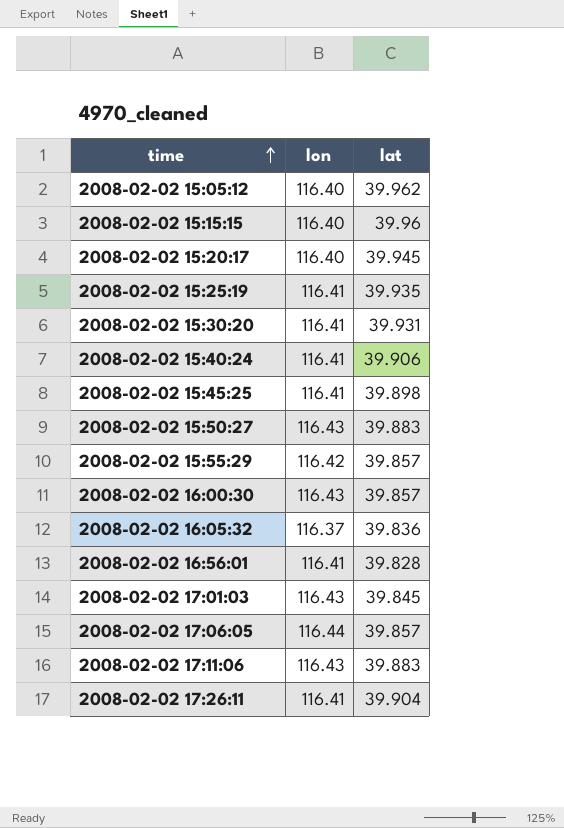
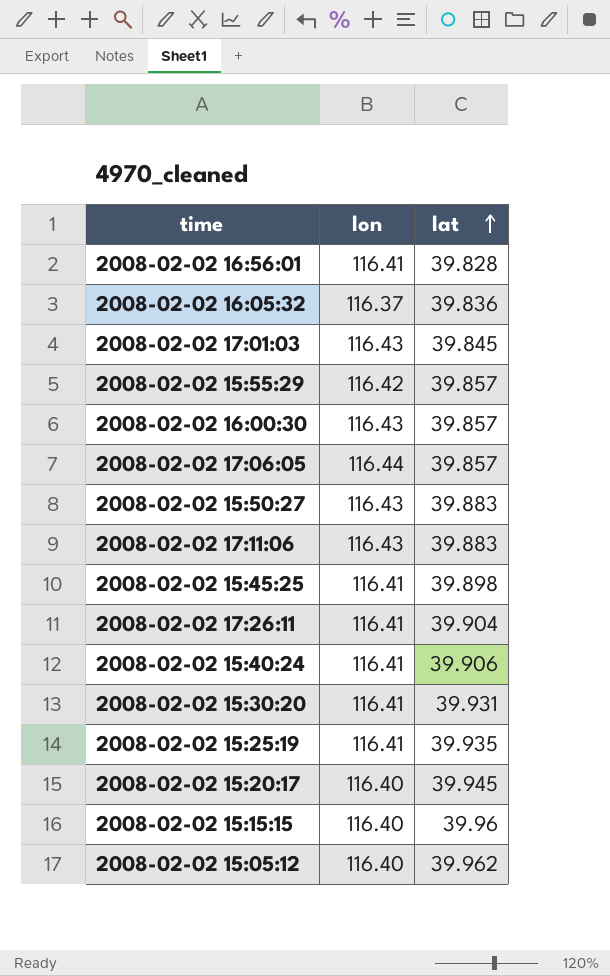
row order: time ascending -> lat ascending

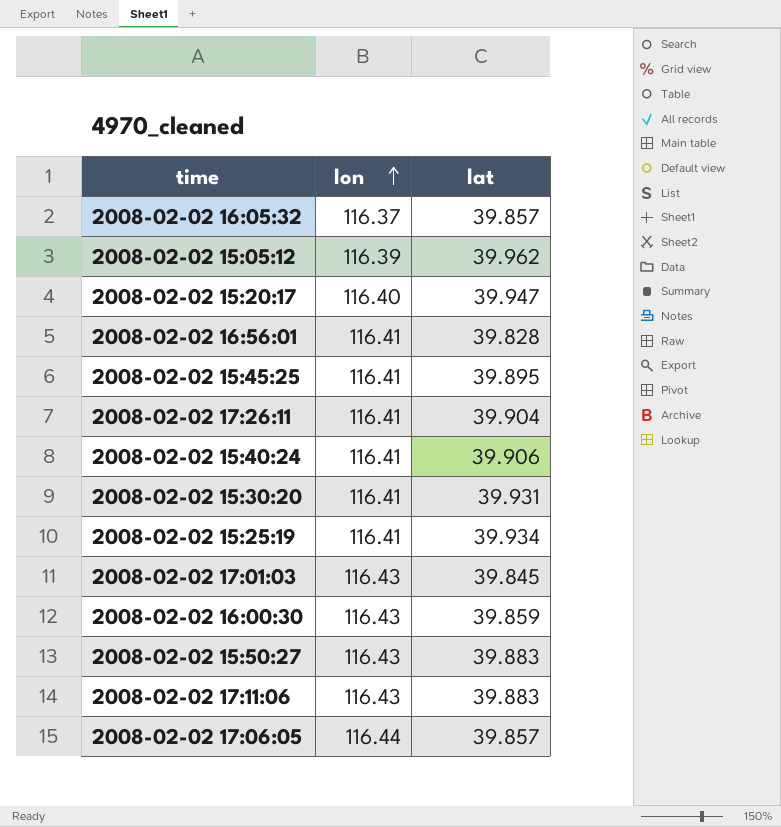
row order: lat ascending -> lon ascending
row 2008-02-02 15:55:29: 116.42 | 39.857 -> none
row 2008-02-02 15:15:15: 116.40 | 39.96 -> none
2008-02-02 16:05:32 | lat: 39.836 -> 39.857
2008-02-02 15:05:12 | lon: 116.40 -> 116.39
2008-02-02 15:20:17 | lat: 39.945 -> 39.947
2008-02-02 15:45:25 | lat: 39.898 -> 39.895
2008-02-02 15:25:19 | lat: 39.935 -> 39.934
2008-02-02 16:00:30 | lat: 39.857 -> 39.859

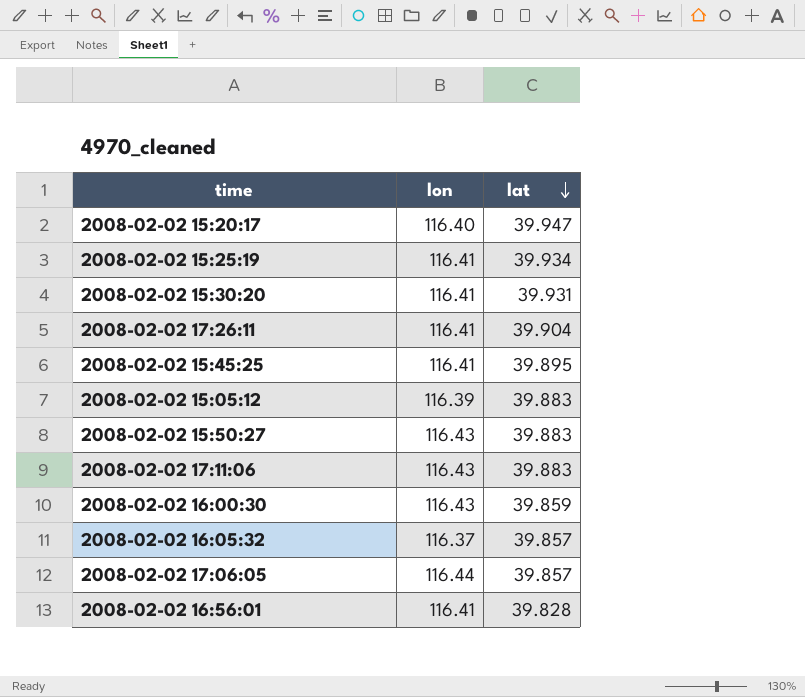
row order: lon ascending -> lat descending
row 2008-02-02 15:40:24: 116.41 | 39.906 -> none
row 2008-02-02 17:01:03: 116.43 | 39.845 -> none
2008-02-02 15:05:12 | lat: 39.962 -> 39.883

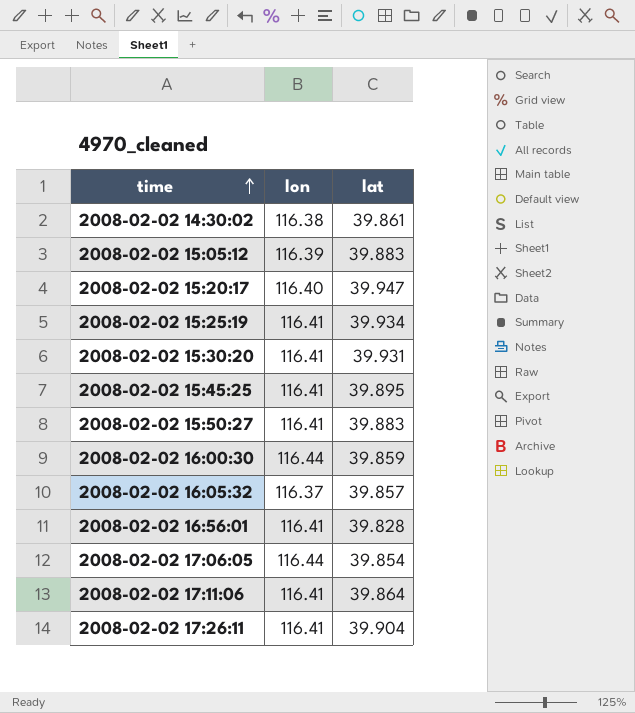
row order: lat descending -> time ascending
row 2008-02-02 14:30:02: none -> 116.38 | 39.861
2008-02-02 15:50:27 | lon: 116.43 -> 116.41
2008-02-02 16:00:30 | lon: 116.43 -> 116.44
2008-02-02 17:06:05 | lat: 39.857 -> 39.854
2008-02-02 17:11:06 | lon: 116.43 -> 116.41
2008-02-02 17:11:06 | lat: 39.883 -> 39.864

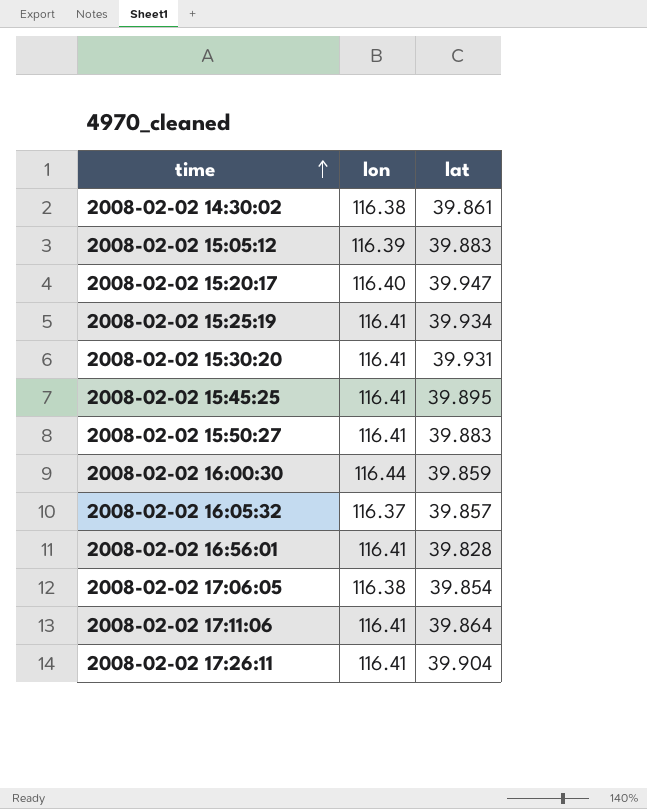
2008-02-02 17:06:05 | lon: 116.44 -> 116.38

